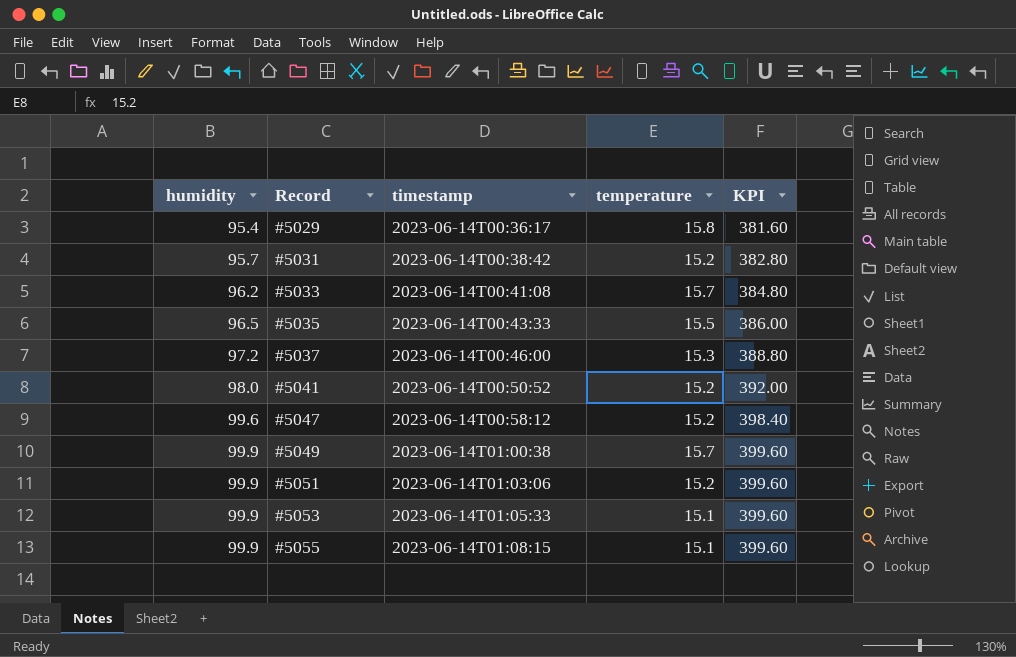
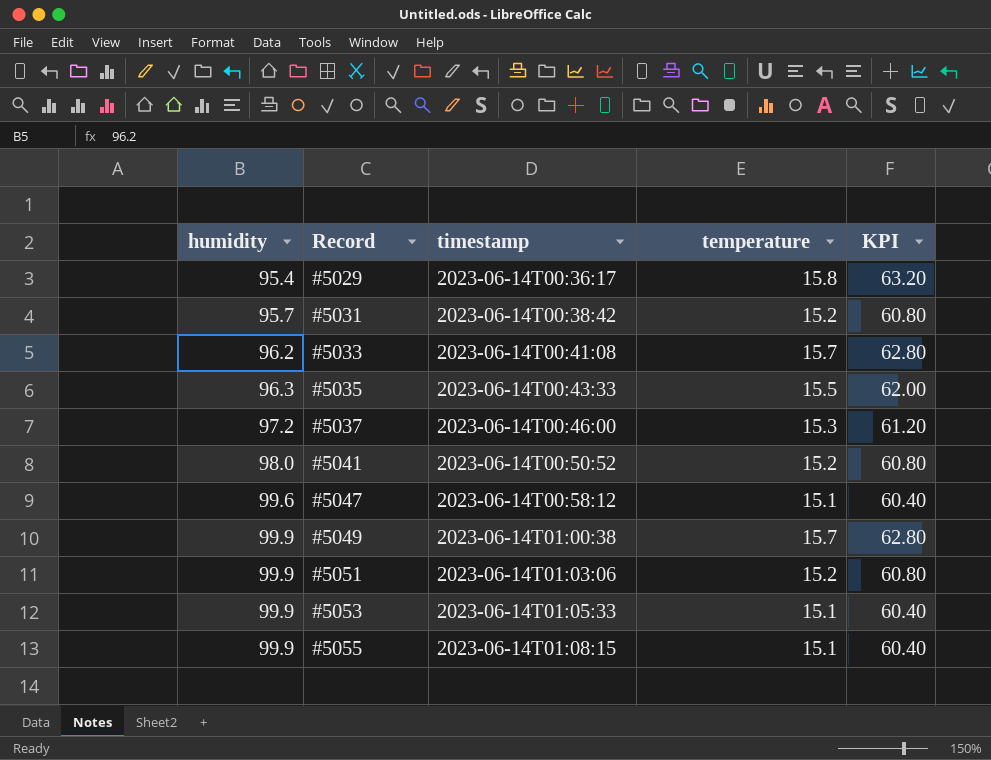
column KPI | formula: [humidity] * 4 -> [temperature] * 4
#5035 | humidity: 96.5 -> 96.3
#5047 | temperature: 15.2 -> 15.1

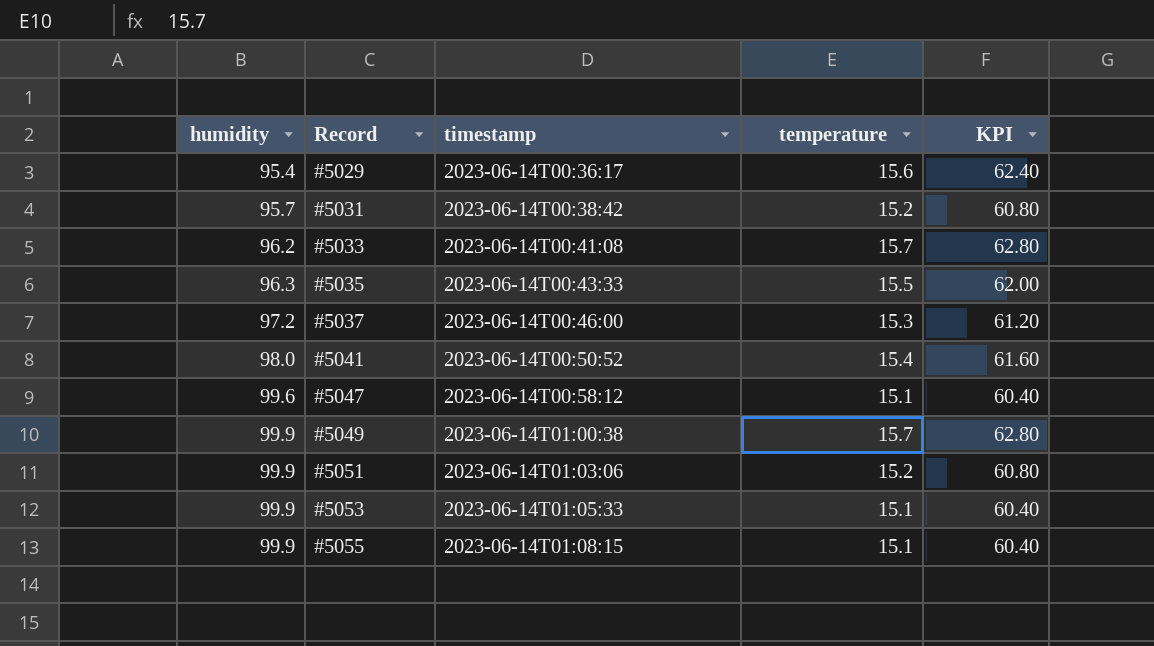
#5029 | temperature: 15.8 -> 15.6
#5029 | KPI: 63.20 -> 62.40
#5041 | temperature: 15.2 -> 15.4
#5041 | KPI: 60.80 -> 61.60

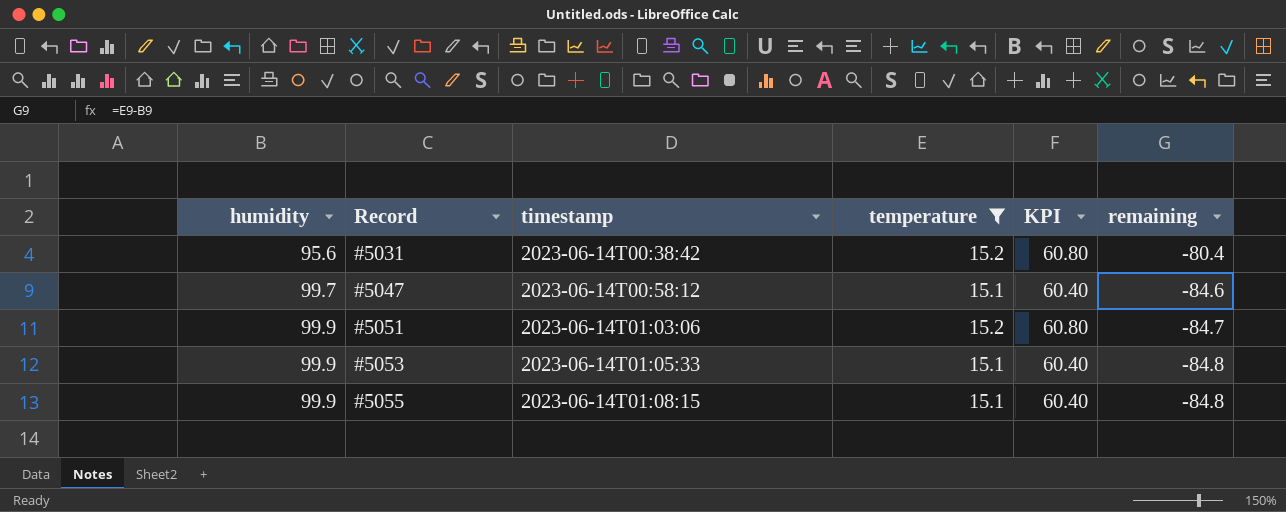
filter: none -> temperature <= 15.2
column remaining | formula: none -> [temperature] - [humidity]
#5031 | humidity: 95.7 -> 95.6
#5047 | humidity: 99.6 -> 99.7

